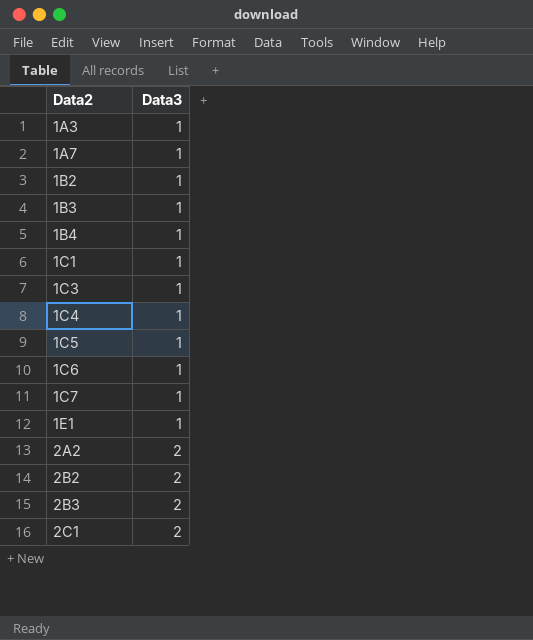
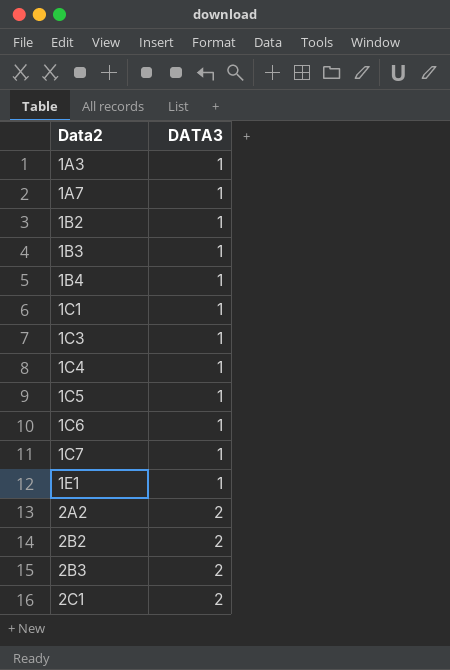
column name: Data3 -> DATA3

